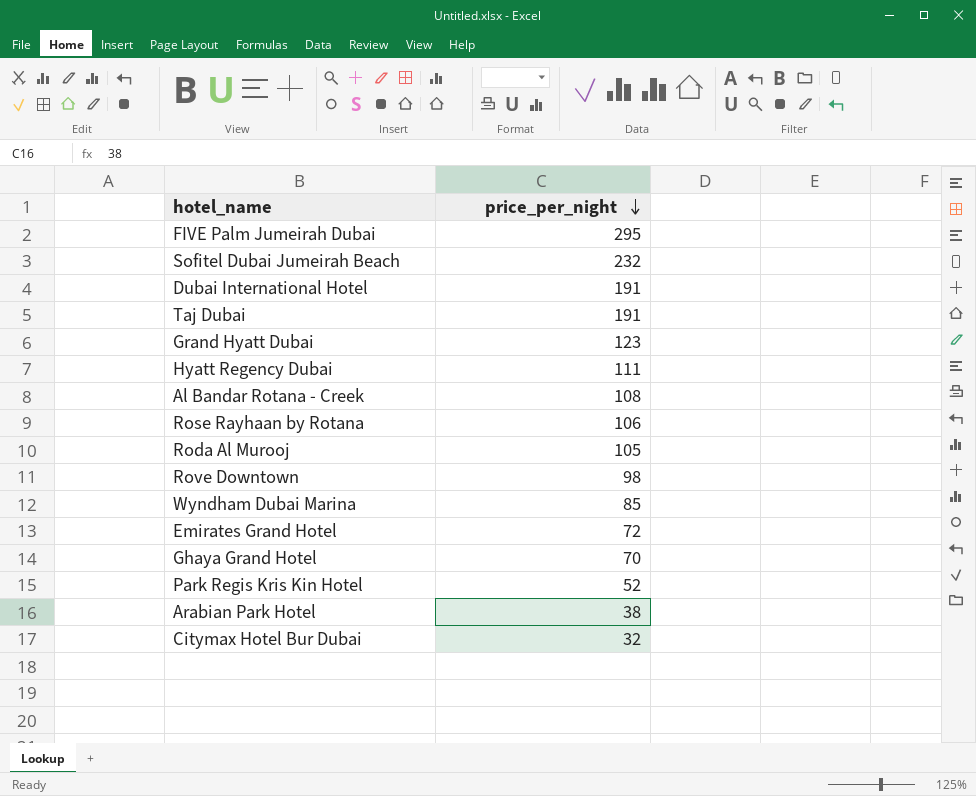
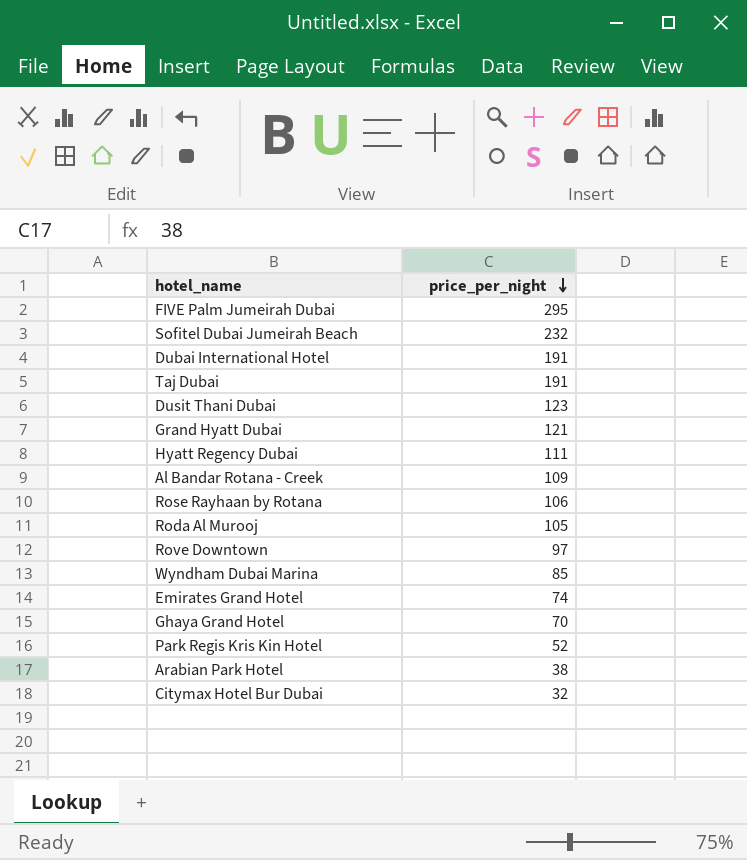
row Dusit Thani Dubai: none -> 123
Grand Hyatt Dubai | price_per_night: 123 -> 121
Al Bandar Rotana - Creek | price_per_night: 108 -> 109
Rove Downtown | price_per_night: 98 -> 97
Emirates Grand Hotel | price_per_night: 72 -> 74

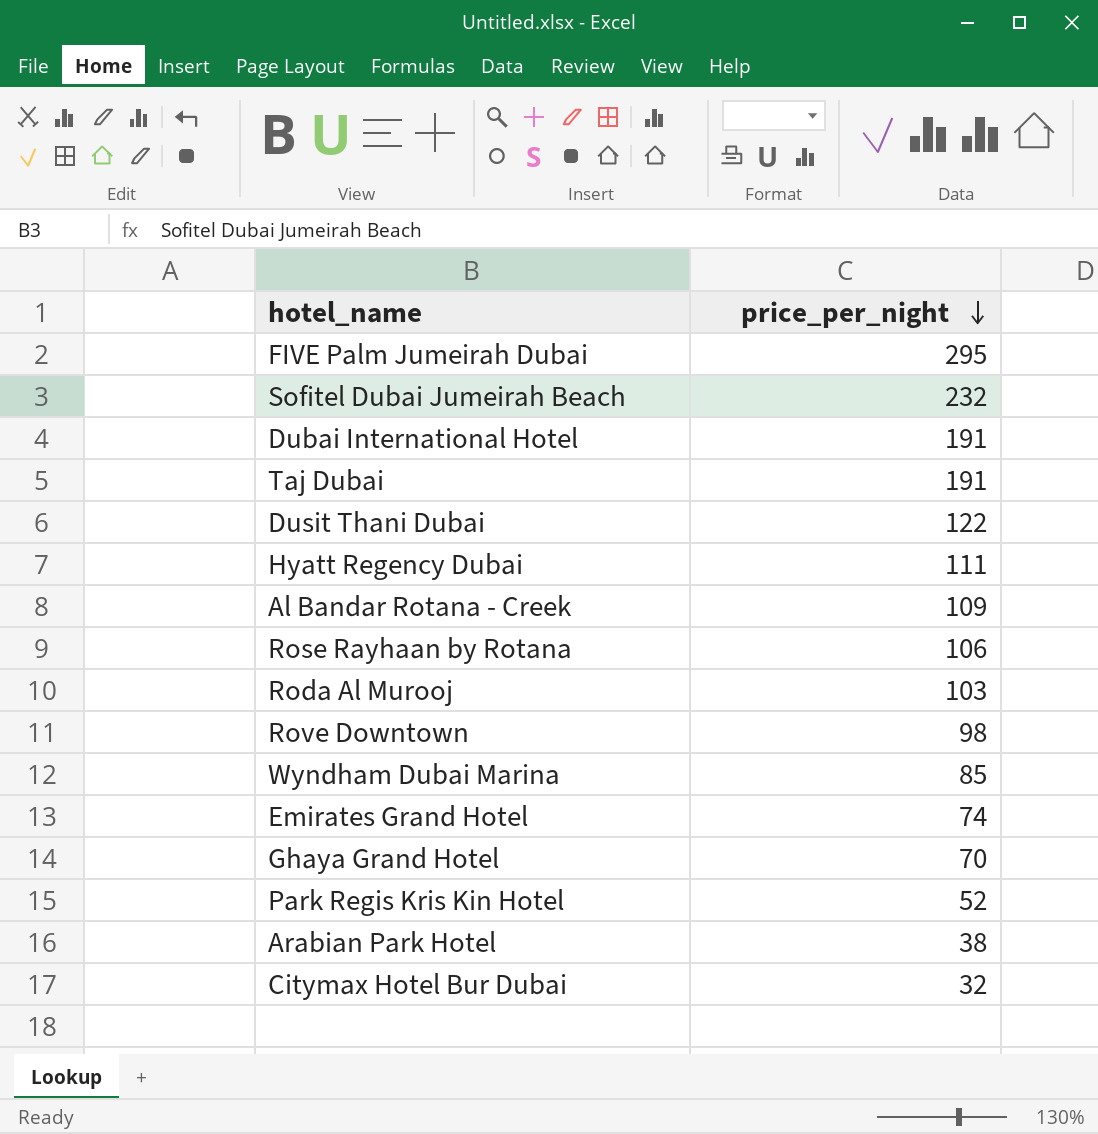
row Grand Hyatt Dubai: 121 -> none
Dusit Thani Dubai | price_per_night: 123 -> 122
Roda Al Murooj | price_per_night: 105 -> 103
Rove Downtown | price_per_night: 97 -> 98

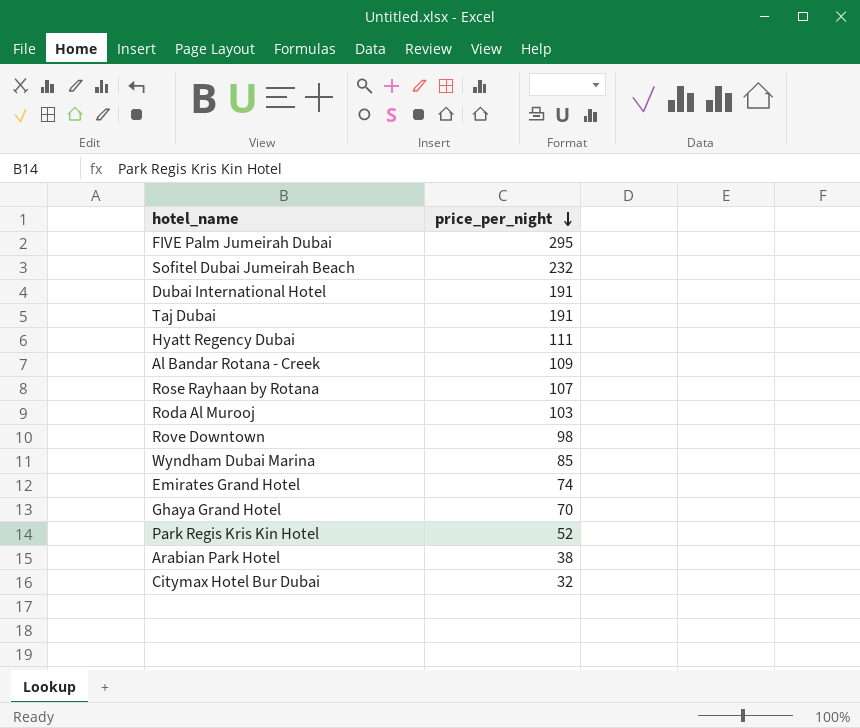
row Dusit Thani Dubai: 122 -> none
Rose Rayhaan by Rotana | price_per_night: 106 -> 107

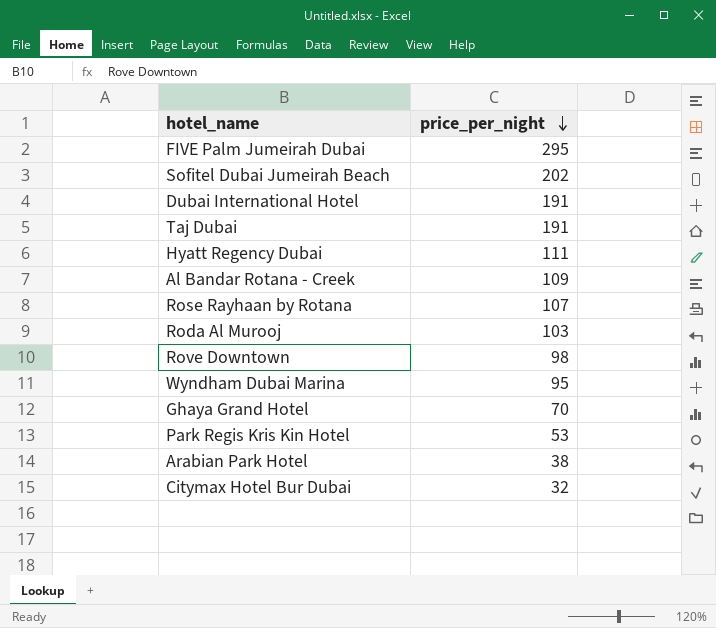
row Emirates Grand Hotel: 74 -> none
Sofitel Dubai Jumeirah Beach | price_per_night: 232 -> 202
Wyndham Dubai Marina | price_per_night: 85 -> 95
Park Regis Kris Kin Hotel | price_per_night: 52 -> 53

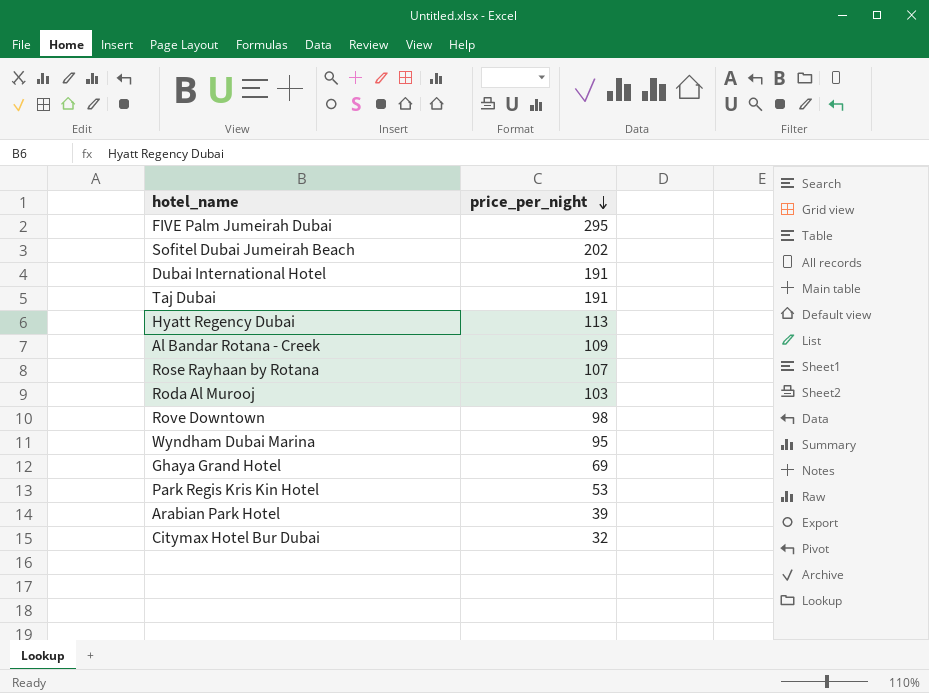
Hyatt Regency Dubai | price_per_night: 111 -> 113
Ghaya Grand Hotel | price_per_night: 70 -> 69
Arabian Park Hotel | price_per_night: 38 -> 39

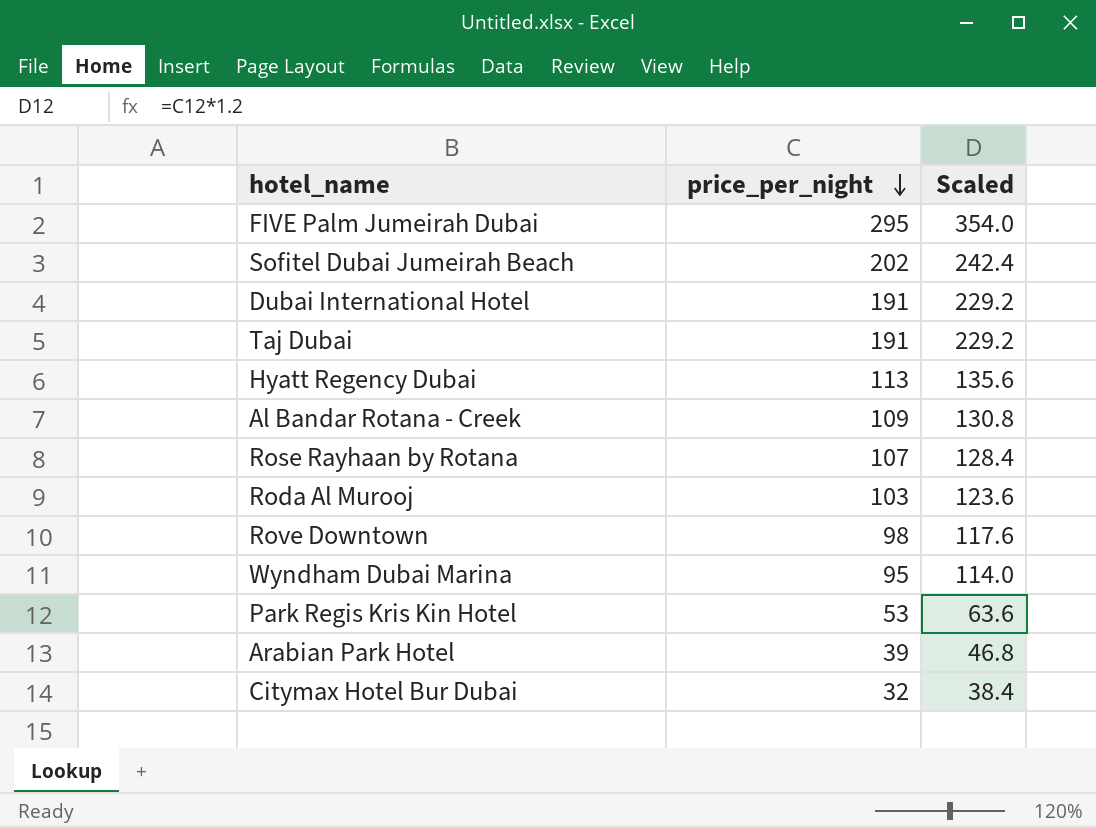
column Scaled | formula: none -> [price_per_night] * 1.2
row Ghaya Grand Hotel: 69 -> none

